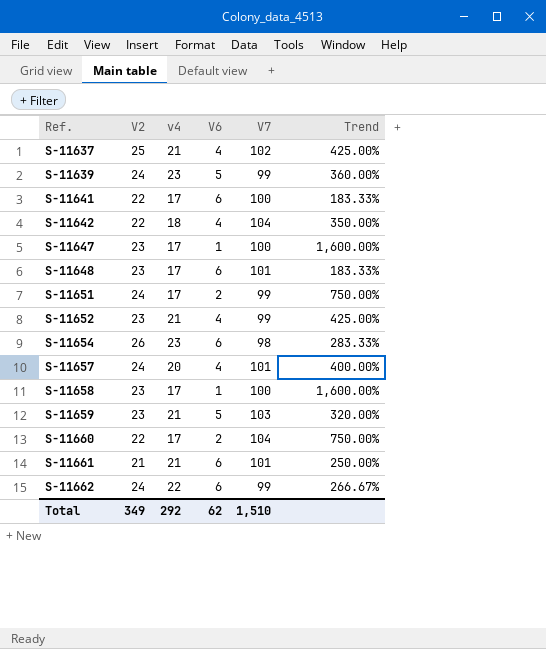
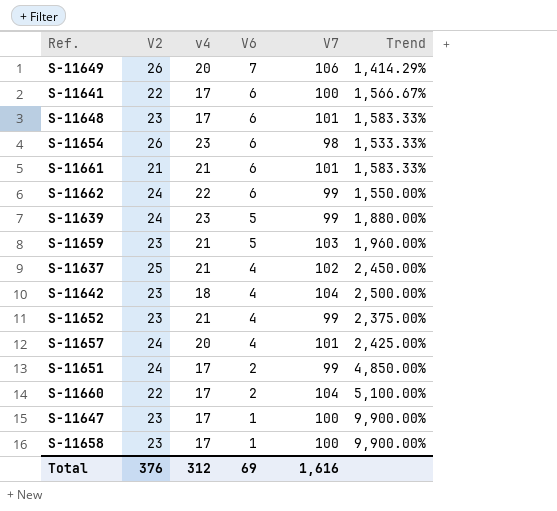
row order: Ref. ascending -> V6 descending
column Trend | formula: ([v4] - [V6]) / [V6] -> ([V7] - [V6]) / [V6]
row S-11649: none -> 26 | 20 | 7 | 106 | 1,414.29%
S-11642 | V2: 22 -> 23
Total | V2: 349 -> 376
Total | v4: 292 -> 312
Total | V6: 62 -> 69
Total | V7: 1,510 -> 1,616

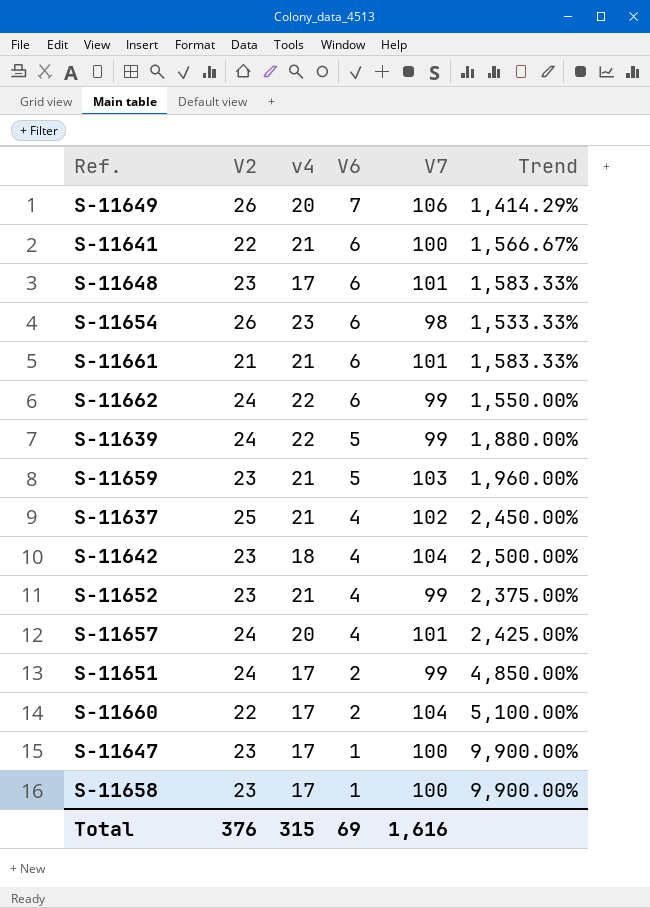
S-11641 | v4: 17 -> 21
S-11639 | v4: 23 -> 22
Total | v4: 312 -> 315

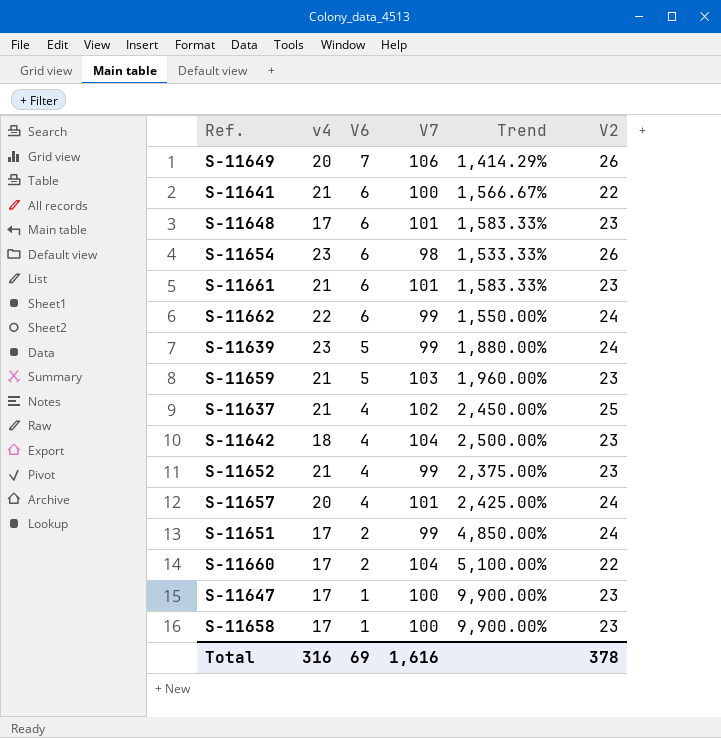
column V2 | position: 2 -> 6
S-11661 | V2: 21 -> 23
S-11639 | v4: 22 -> 23
Total | v4: 315 -> 316
Total | V2: 376 -> 378

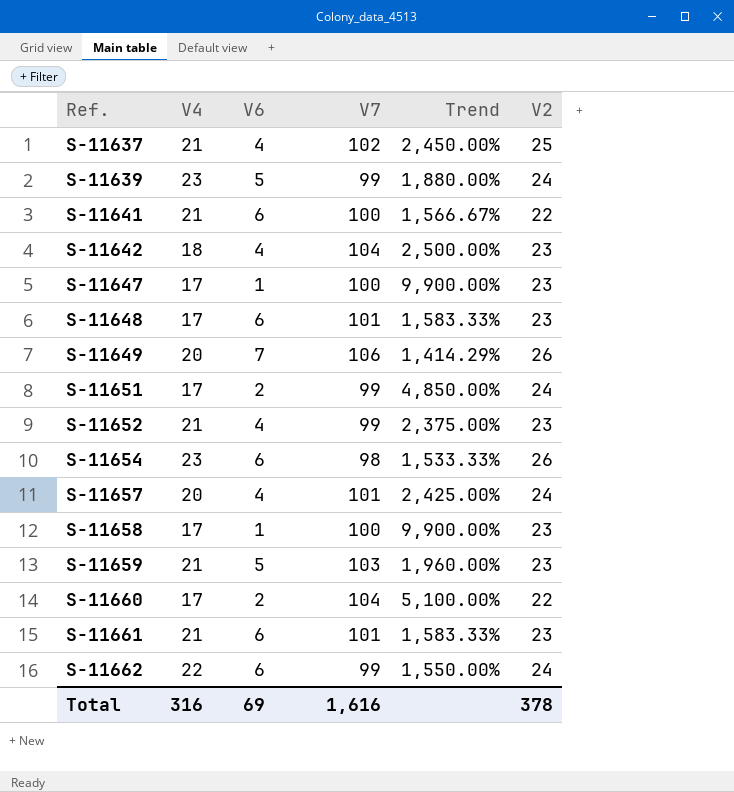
row order: V6 descending -> Ref. ascending
column name: v4 -> V4

